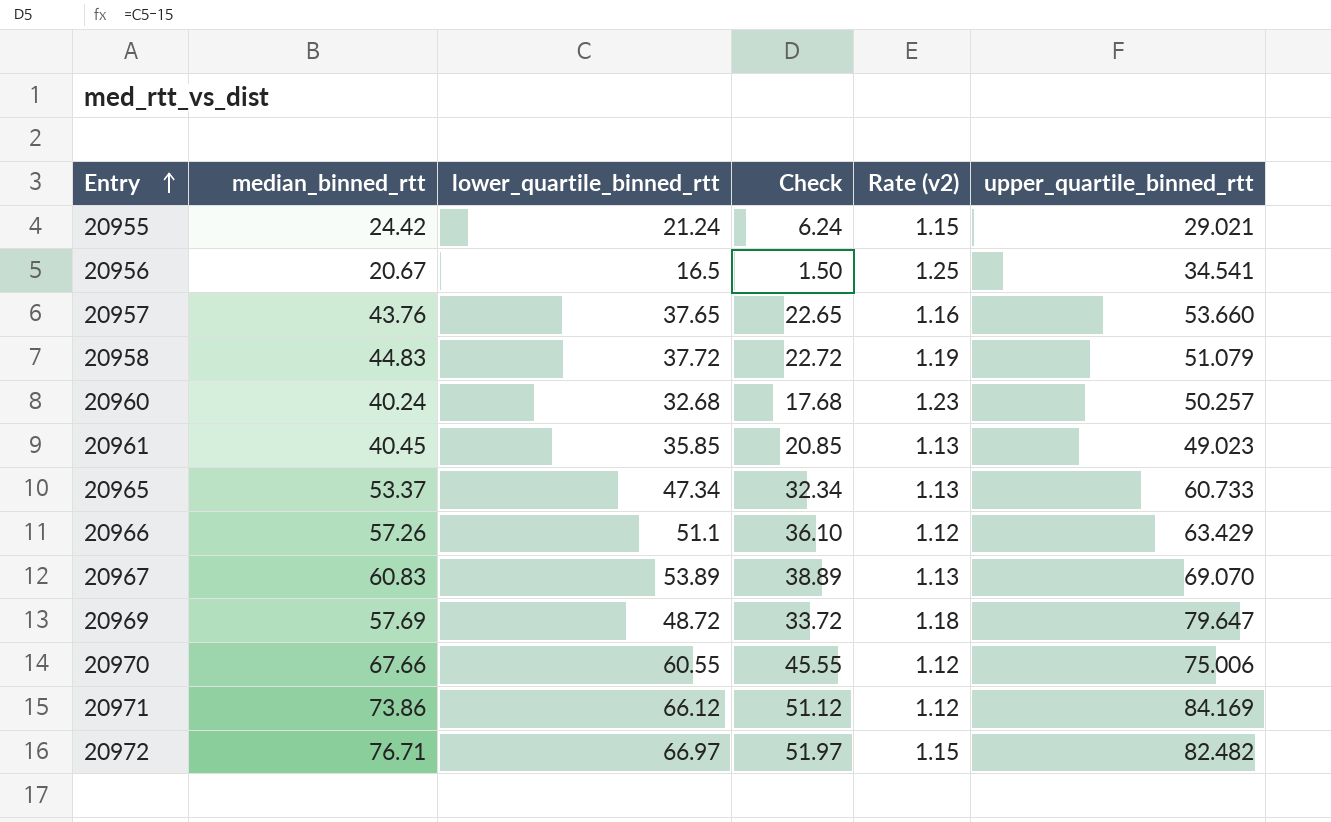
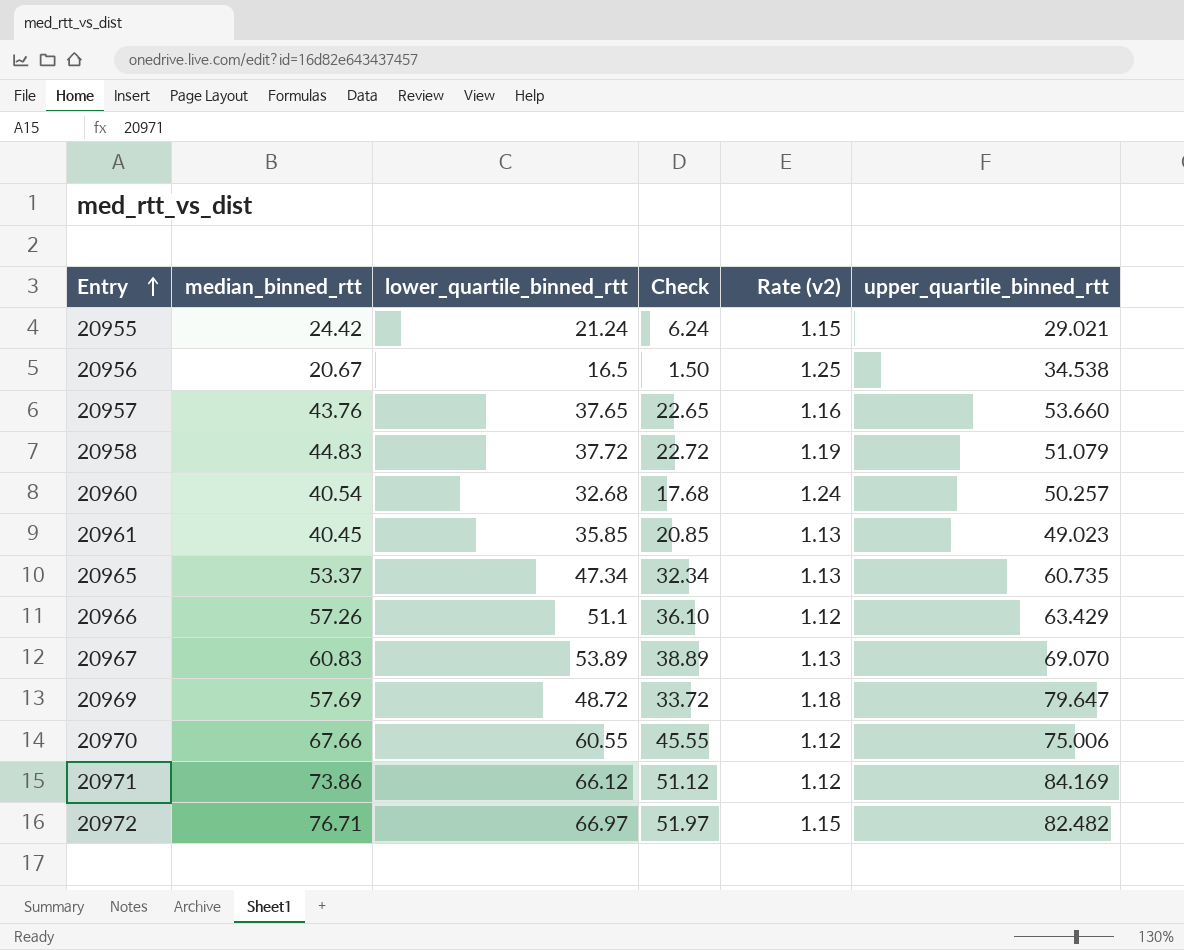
20956 | upper_quartile_binned_rtt: 34.541 -> 34.538
20960 | median_binned_rtt: 40.24 -> 40.54
20960 | Rate (v2): 1.23 -> 1.24
20965 | upper_quartile_binned_rtt: 60.733 -> 60.735

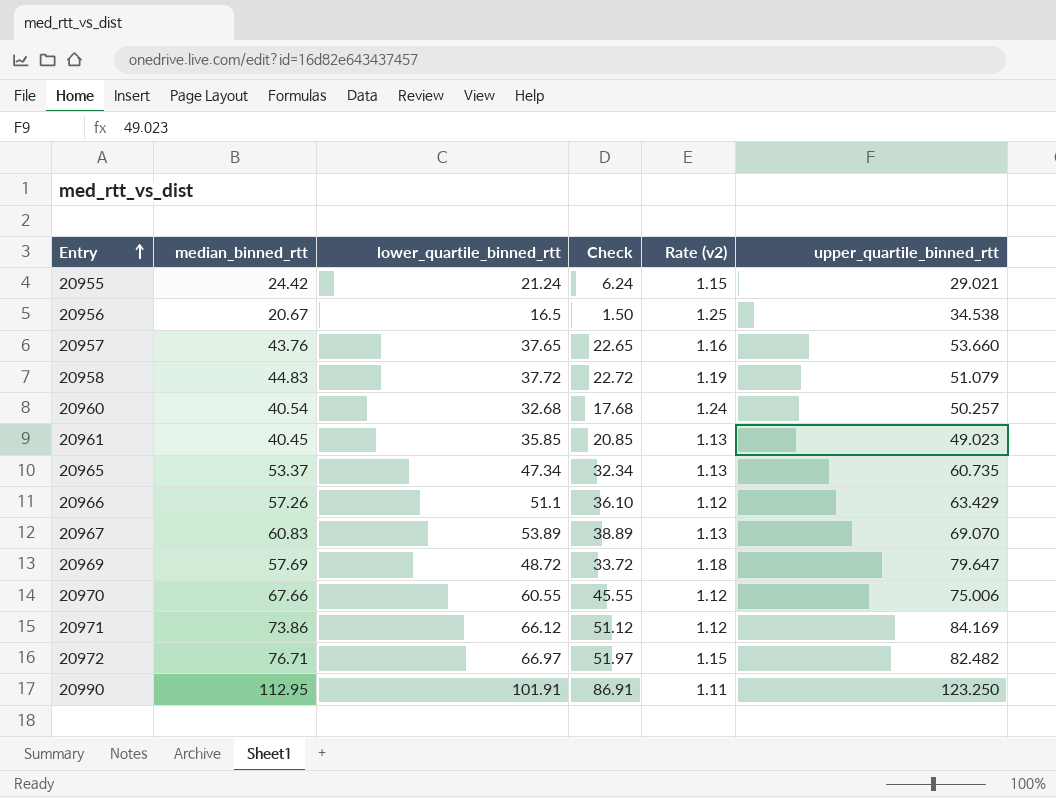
row 20990: none -> 112.95 | 101.91 | 86.91 | 1.11 | 123.250

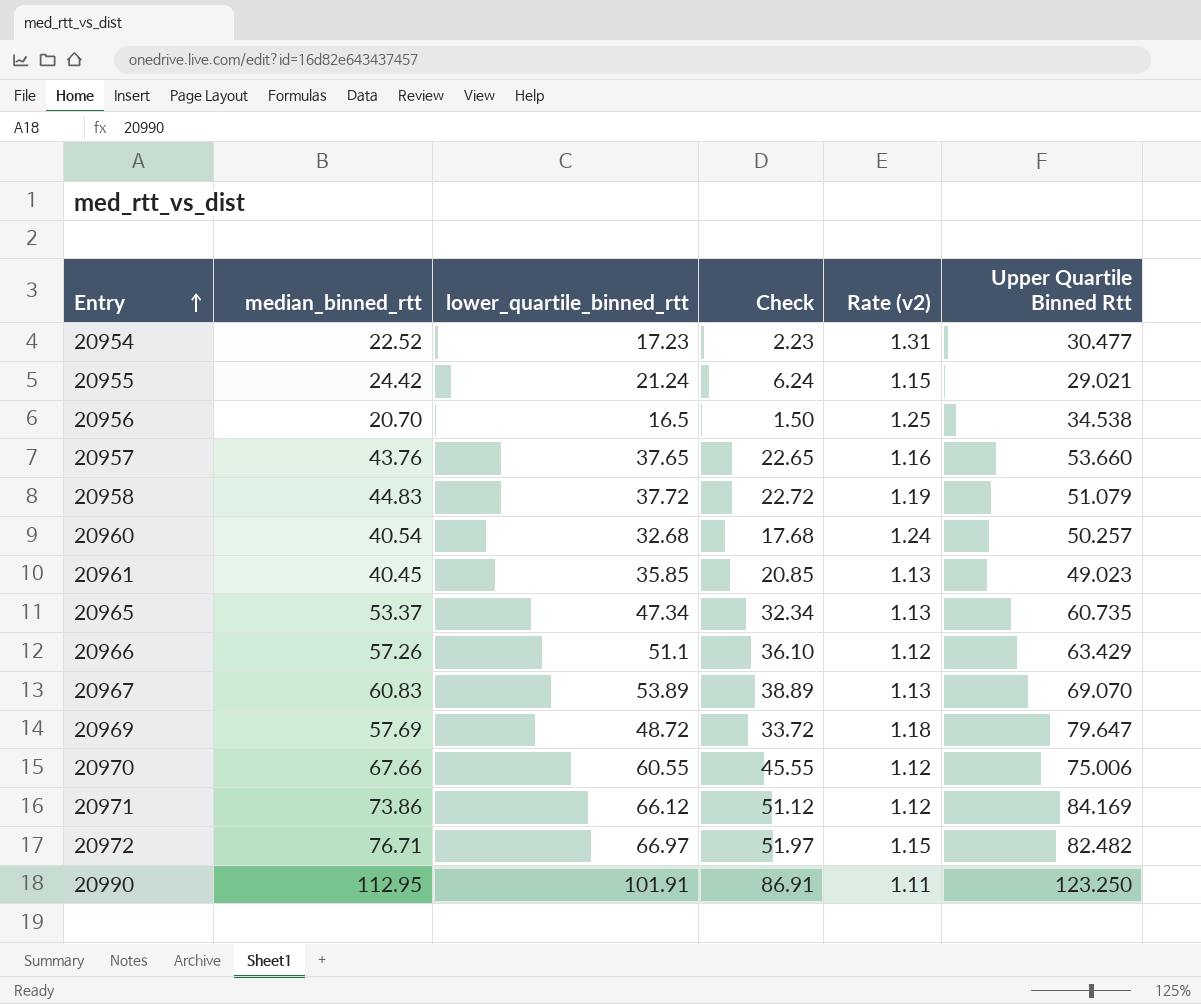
column name: upper_quartile_binned_rtt -> Upper Quartile Binned Rtt
row 20954: none -> 22.52 | 17.23 | 2.23 | 1.31 | 30.477
20956 | median_binned_rtt: 20.67 -> 20.70

